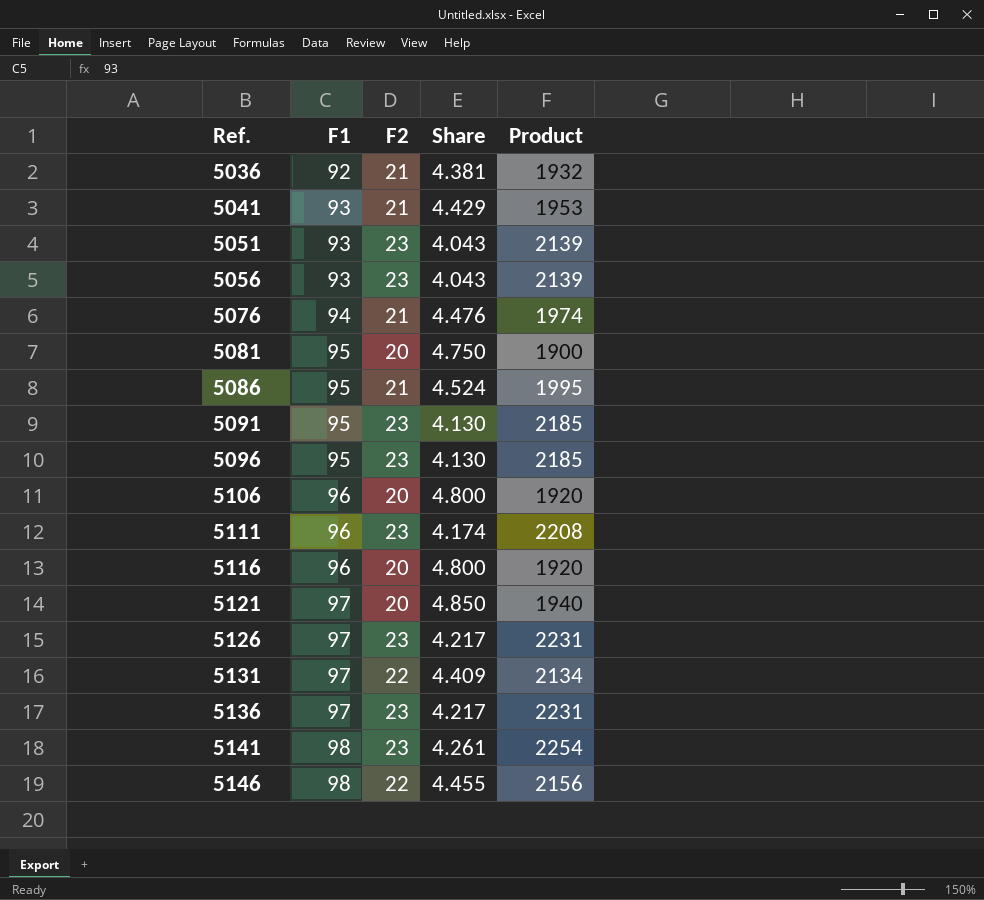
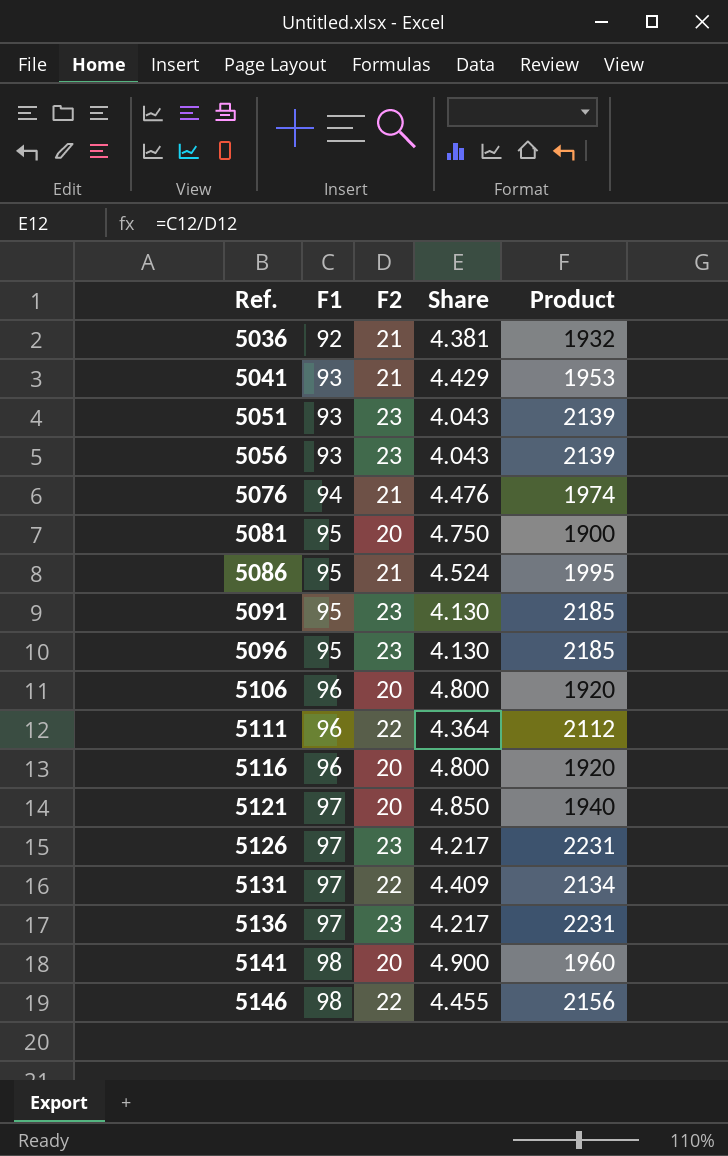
5111 | F2: 23 -> 22
5111 | Share: 4.174 -> 4.364
5111 | Product: 2208 -> 2112
5141 | F2: 23 -> 20
5141 | Share: 4.261 -> 4.900
5141 | Product: 2254 -> 1960

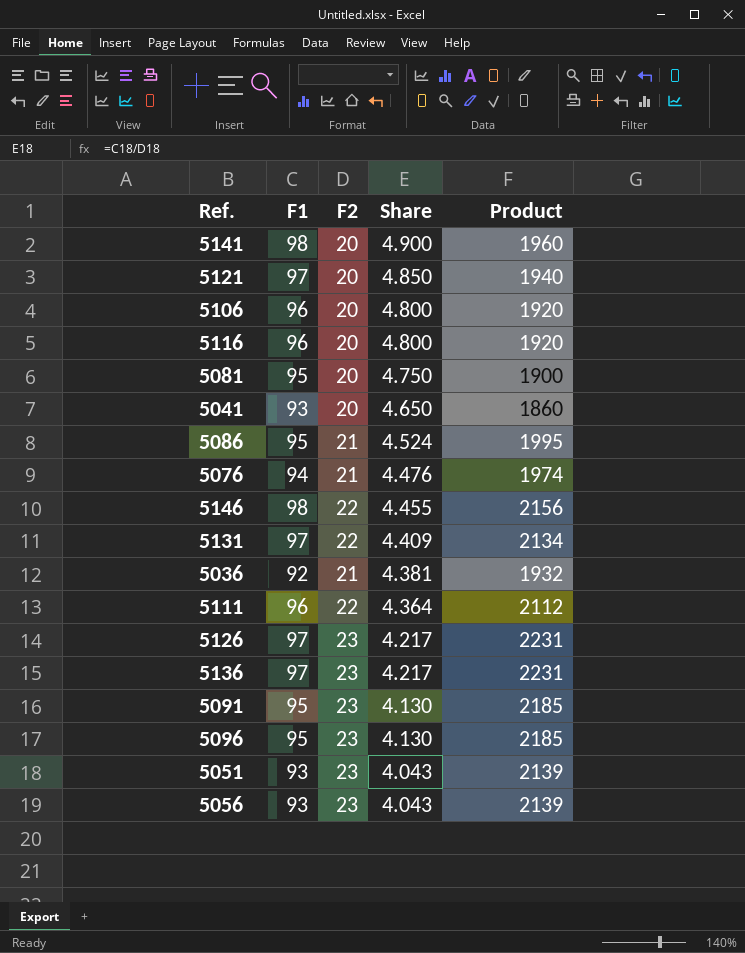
row order: Ref. ascending -> Share descending
5041 | F2: 21 -> 20
5041 | Share: 4.429 -> 4.650
5041 | Product: 1953 -> 1860

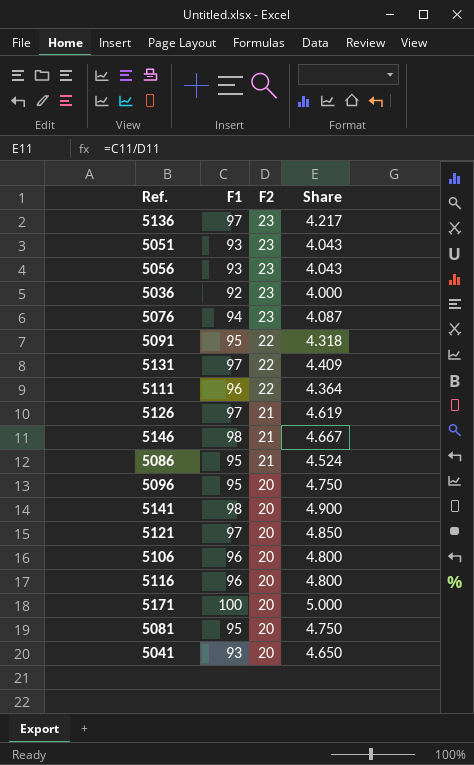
row order: Share descending -> F2 descending
column Product | formula: [F1] * [F2] -> none
5036 | F2: 21 -> 23
5036 | Share: 4.381 -> 4.000
5076 | F2: 21 -> 23
5076 | Share: 4.476 -> 4.087
5091 | F2: 23 -> 22
5091 | Share: 4.130 -> 4.318
5126 | F2: 23 -> 21
5126 | Share: 4.217 -> 4.619
5146 | F2: 22 -> 21
5146 | Share: 4.455 -> 4.667
5096 | F2: 23 -> 20
5096 | Share: 4.130 -> 4.750
row 5171: none -> 100 | 20 | 5.000

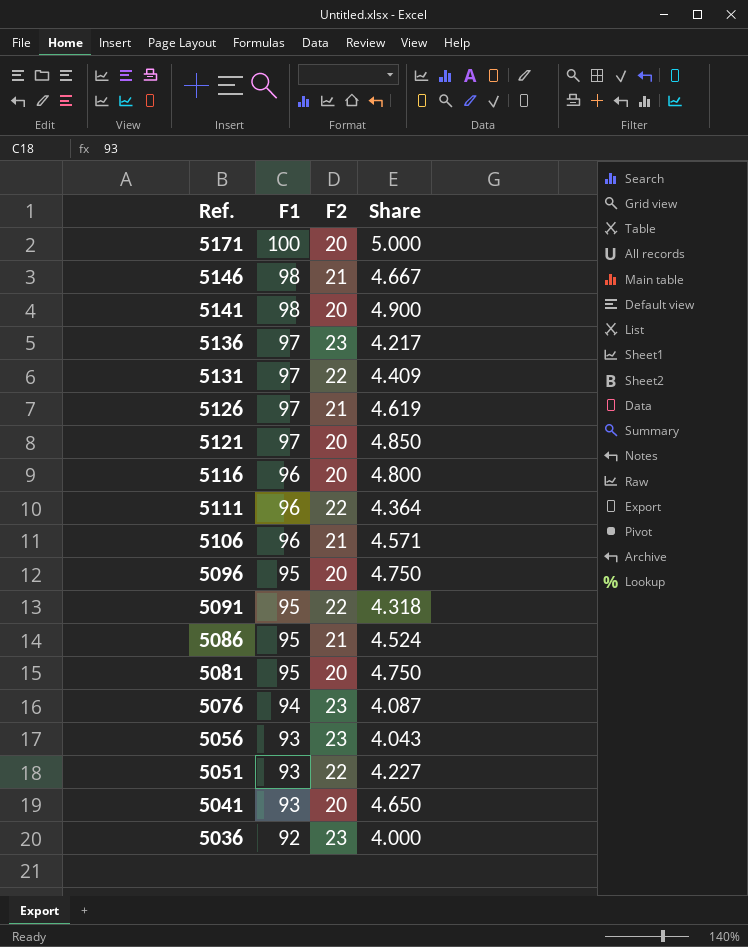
row order: F2 descending -> Ref. descending
5106 | F2: 20 -> 21
5106 | Share: 4.800 -> 4.571
5051 | F2: 23 -> 22
5051 | Share: 4.043 -> 4.227

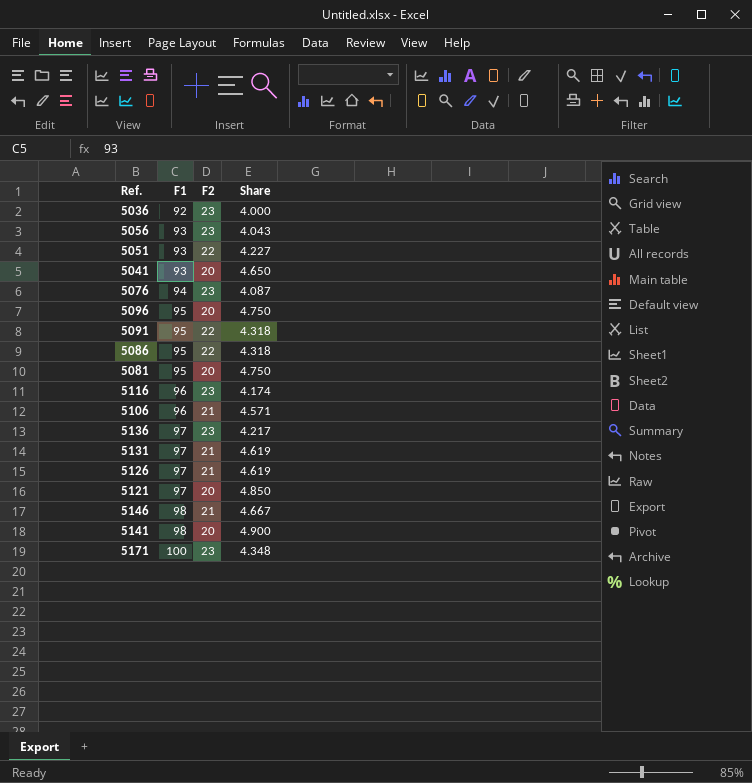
row order: Ref. descending -> F1 ascending
row 5111: 96 | 22 | 4.364 -> none
5086 | F2: 21 -> 22
5086 | Share: 4.524 -> 4.318
5116 | F2: 20 -> 23
5116 | Share: 4.800 -> 4.174
5131 | F2: 22 -> 21
5131 | Share: 4.409 -> 4.619
5171 | F2: 20 -> 23
5171 | Share: 5.000 -> 4.348

